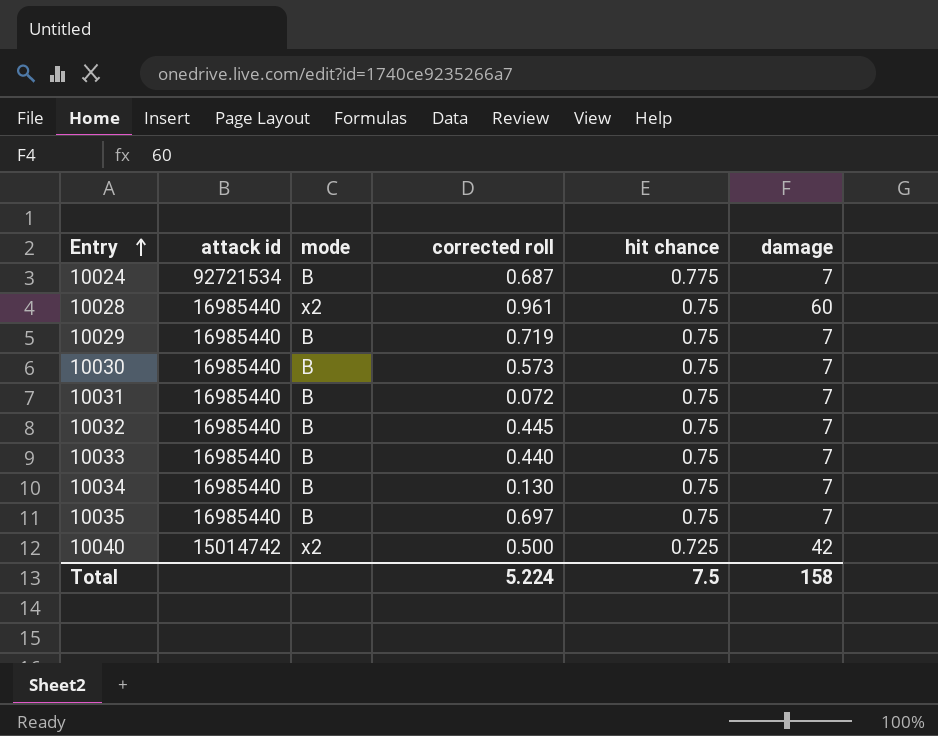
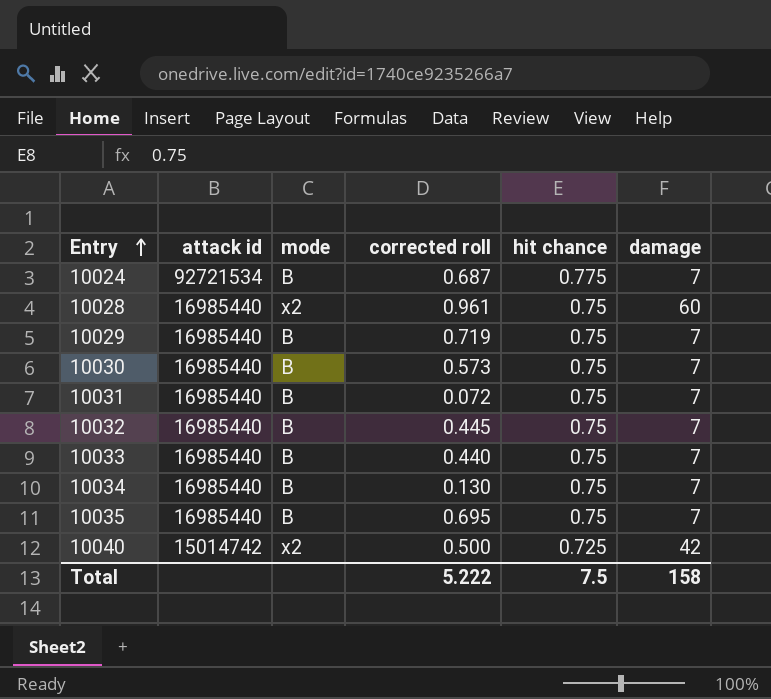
10035 | corrected roll: 0.697 -> 0.695
Total | corrected roll: 5.224 -> 5.222

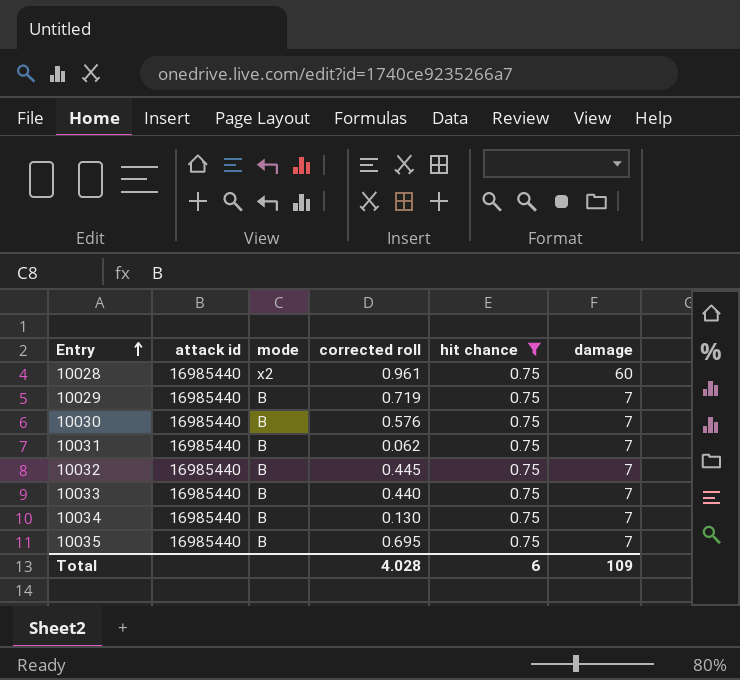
filter: none -> hit chance = 0.75
10030 | corrected roll: 0.573 -> 0.576
10031 | corrected roll: 0.072 -> 0.062
Total | corrected roll: 5.222 -> 4.028
Total | hit chance: 7.5 -> 6
Total | damage: 158 -> 109

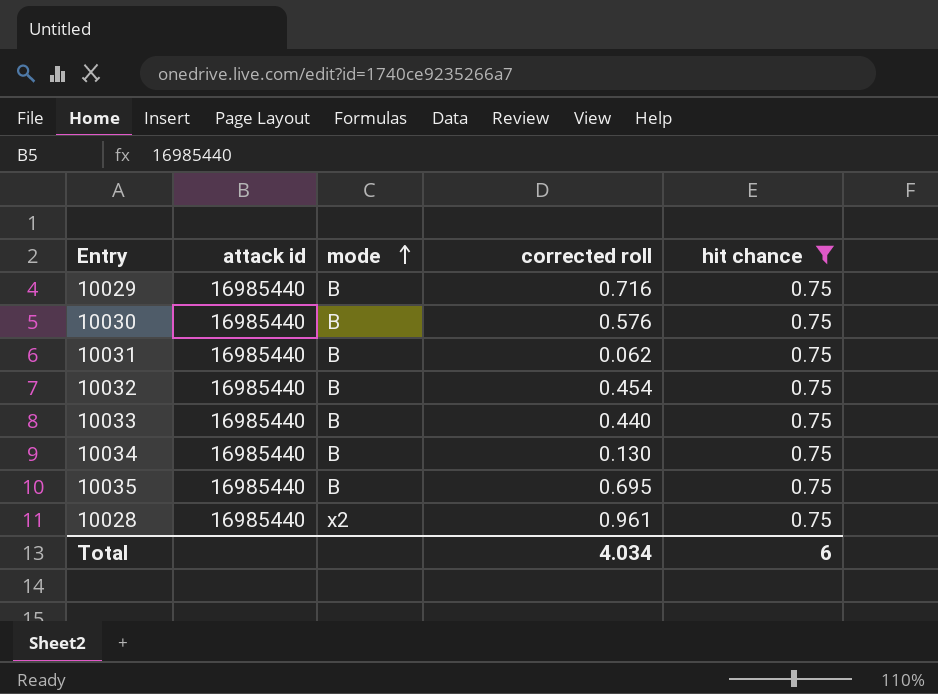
row order: Entry ascending -> mode ascending
column damage | position: 6 -> none
10029 | corrected roll: 0.719 -> 0.716
10032 | corrected roll: 0.445 -> 0.454
Total | corrected roll: 4.028 -> 4.034

